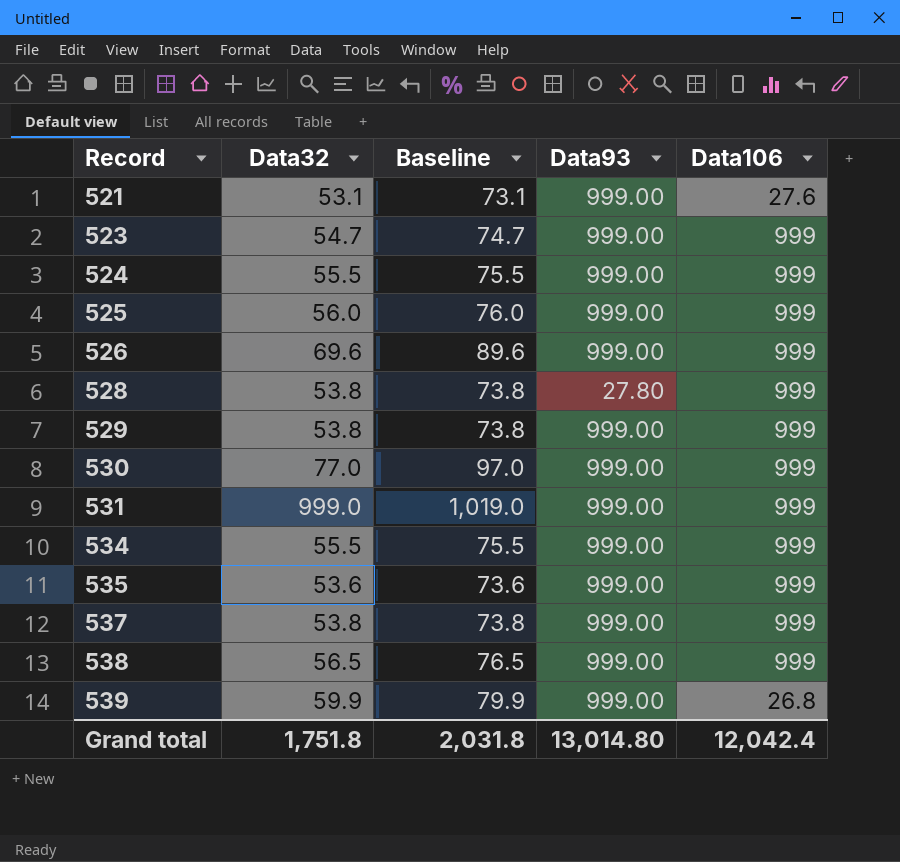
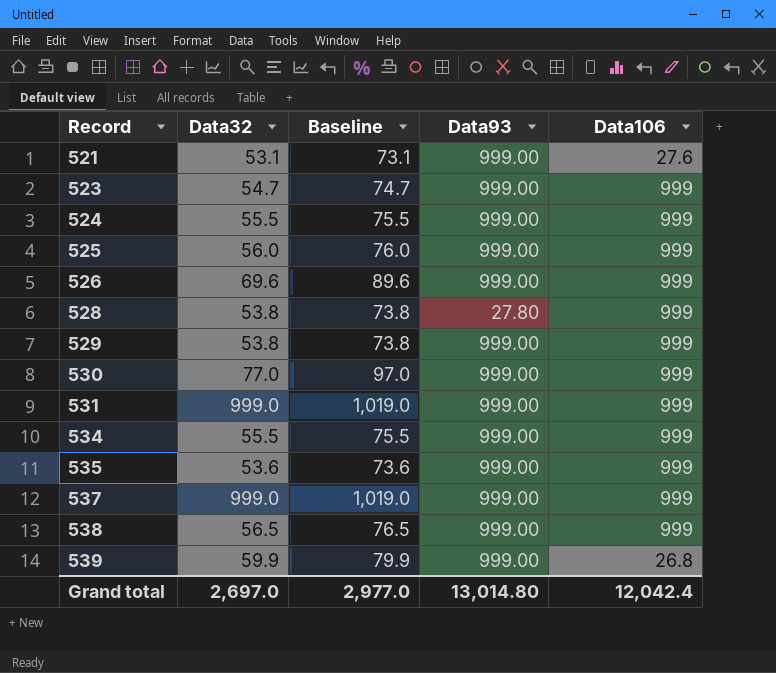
537 | Data32: 53.8 -> 999.0
537 | Baseline: 73.8 -> 1,019.0
Grand total | Data32: 1,751.8 -> 2,697.0
Grand total | Baseline: 2,031.8 -> 2,977.0

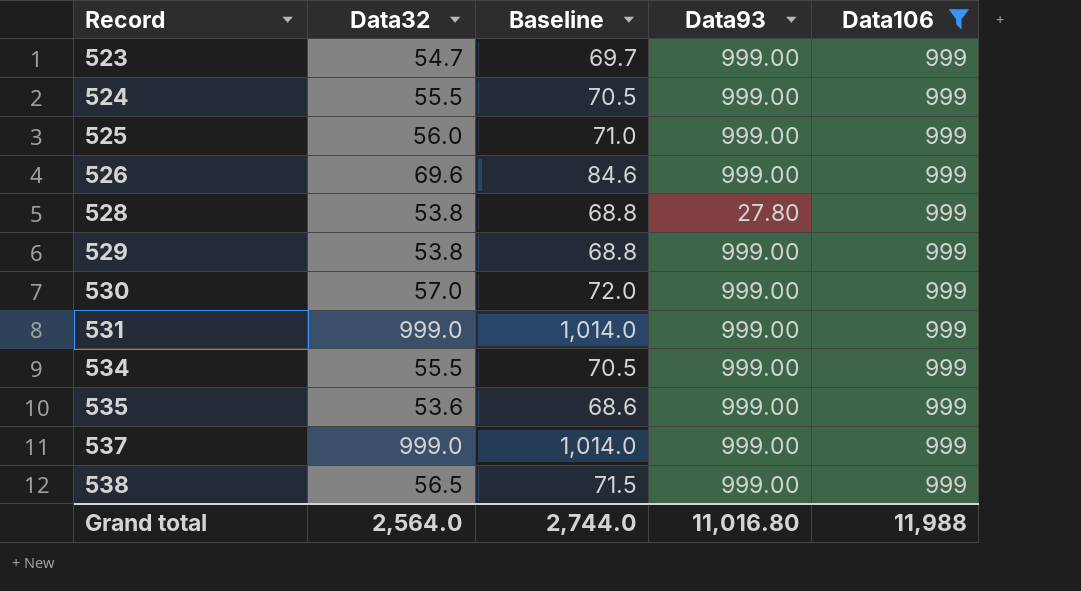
filter: none -> Data106 = 999
column Baseline | formula: [Data32] + 20 -> [Data32] + 15
530 | Data32: 77.0 -> 57.0
Grand total | Data32: 2,697.0 -> 2,564.0
Grand total | Baseline: 2,977.0 -> 2,744.0
Grand total | Data93: 13,014.80 -> 11,016.80
Grand total | Data106: 12,042.4 -> 11,988

